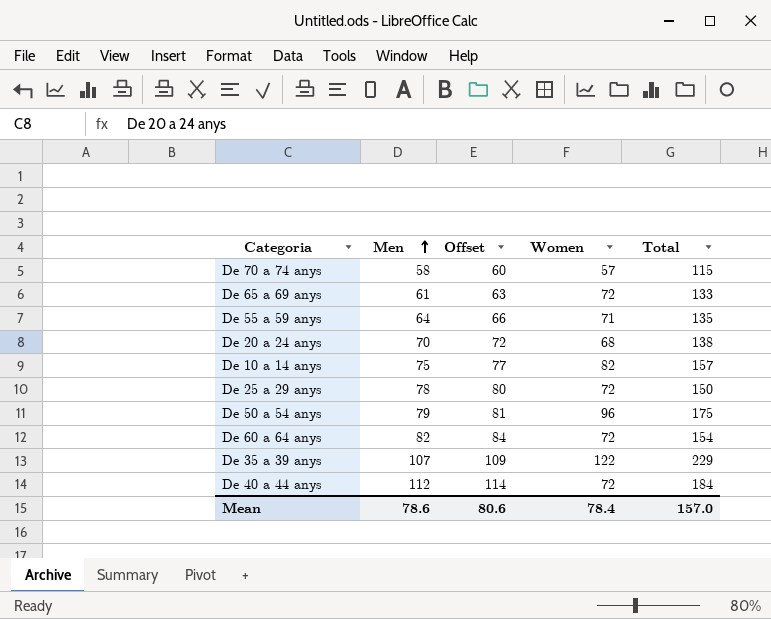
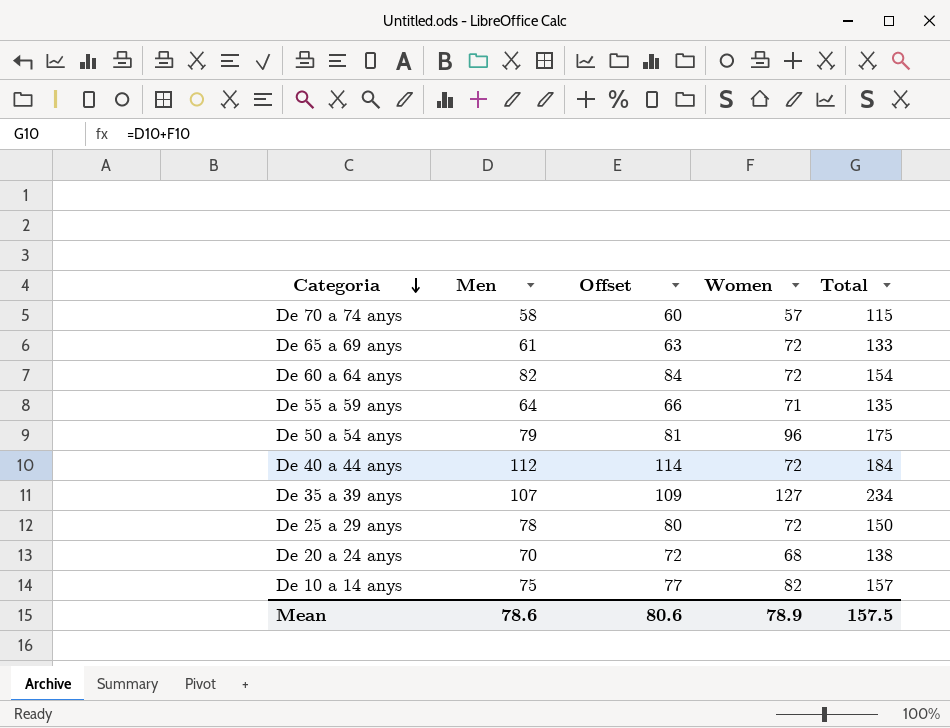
row order: Men ascending -> Categoria descending
De 35 a 39 anys | Women: 122 -> 127
De 35 a 39 anys | Total: 229 -> 234
Mean | Women: 78.4 -> 78.9
Mean | Total: 157.0 -> 157.5

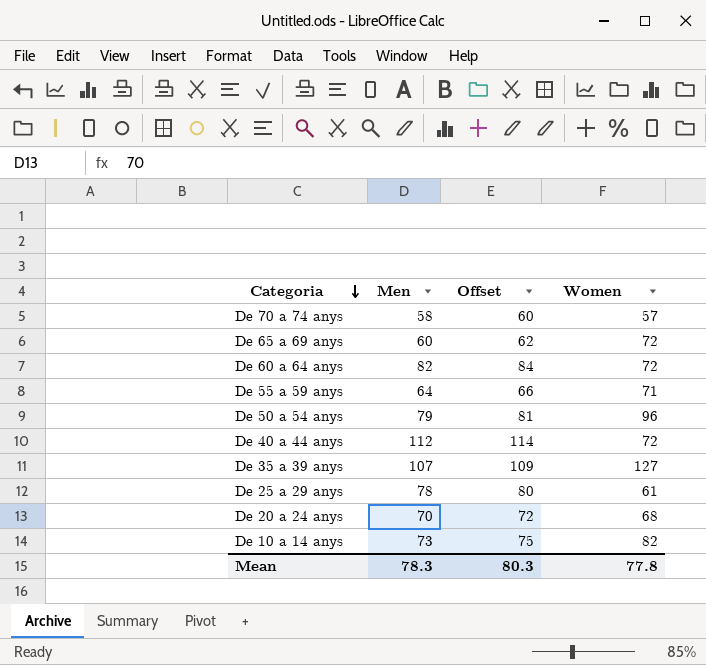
column Total | formula: [Men] + [Women] -> none
De 65 a 69 anys | Men: 61 -> 60
De 65 a 69 anys | Offset: 63 -> 62
De 25 a 29 anys | Women: 72 -> 61
De 10 a 14 anys | Men: 75 -> 73
De 10 a 14 anys | Offset: 77 -> 75
Mean | Men: 78.6 -> 78.3
Mean | Offset: 80.6 -> 80.3
Mean | Women: 78.9 -> 77.8

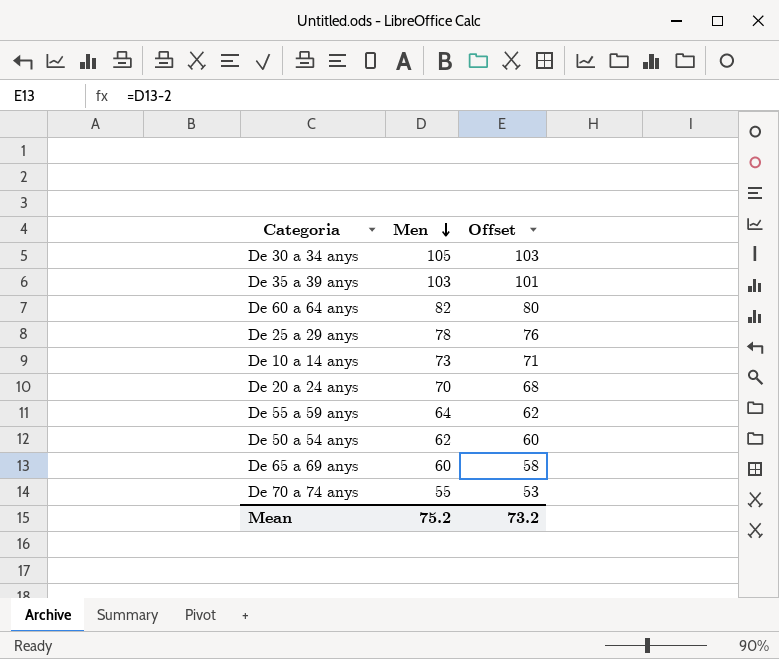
row order: Categoria descending -> Men descending
column Women | position: 4 -> none
column Offset | formula: [Men] + 2 -> [Men] - 2
row De 40 a 44 anys: 112 | 114 | 72 -> none
row De 30 a 34 anys: none -> 105 | 103
De 35 a 39 anys | Men: 107 -> 103
De 50 a 54 anys | Men: 79 -> 62
De 70 a 74 anys | Men: 58 -> 55
Mean | Men: 78.3 -> 75.2
Mean | Offset: 80.3 -> 73.2

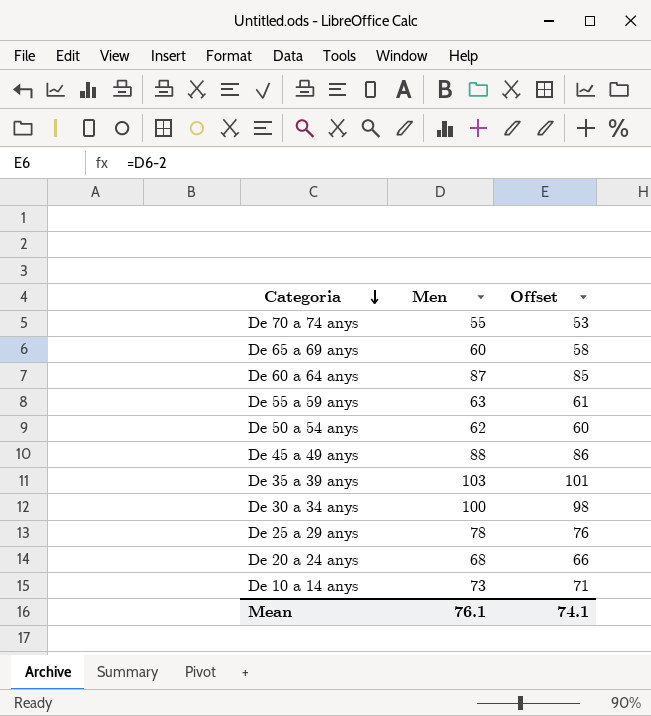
row order: Men descending -> Categoria descending
De 60 a 64 anys | Men: 82 -> 87
De 60 a 64 anys | Offset: 80 -> 85
De 55 a 59 anys | Men: 64 -> 63
De 55 a 59 anys | Offset: 62 -> 61
row De 45 a 49 anys: none -> 88 | 86
De 30 a 34 anys | Men: 105 -> 100
De 30 a 34 anys | Offset: 103 -> 98
De 20 a 24 anys | Men: 70 -> 68
De 20 a 24 anys | Offset: 68 -> 66
Mean | Men: 75.2 -> 76.1
Mean | Offset: 73.2 -> 74.1

